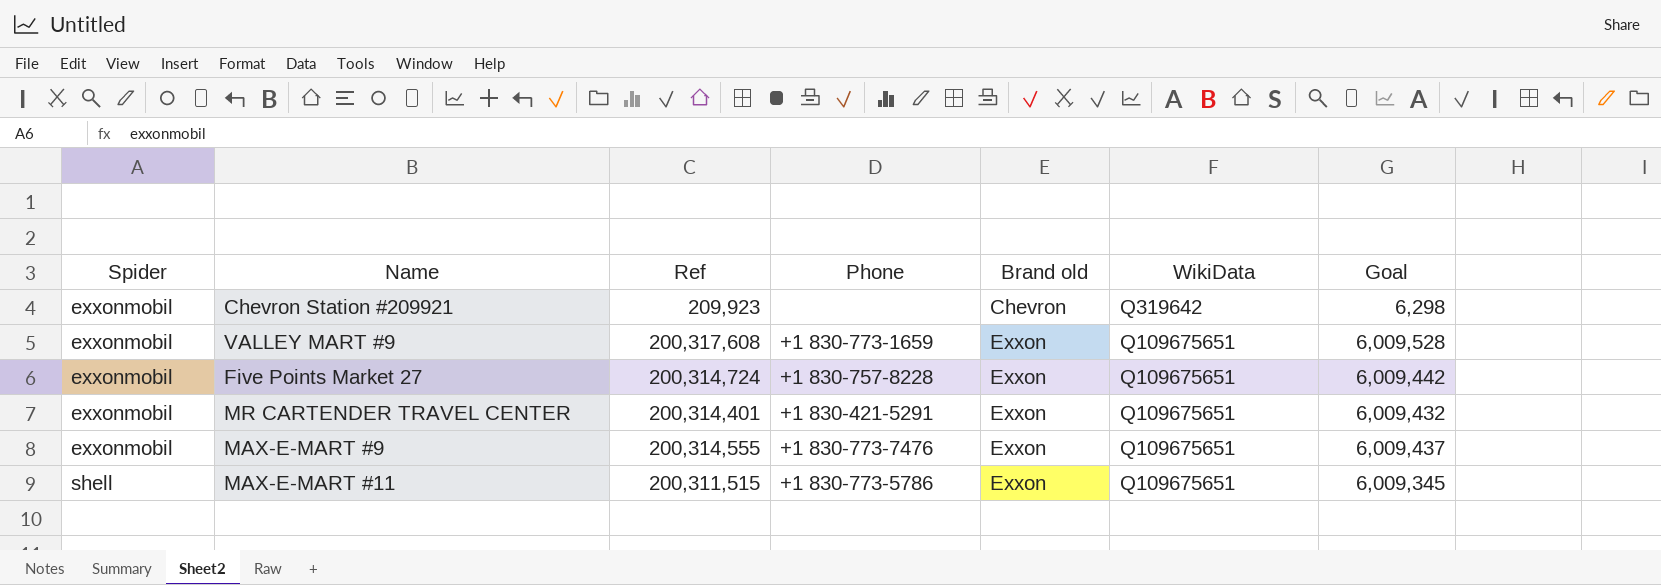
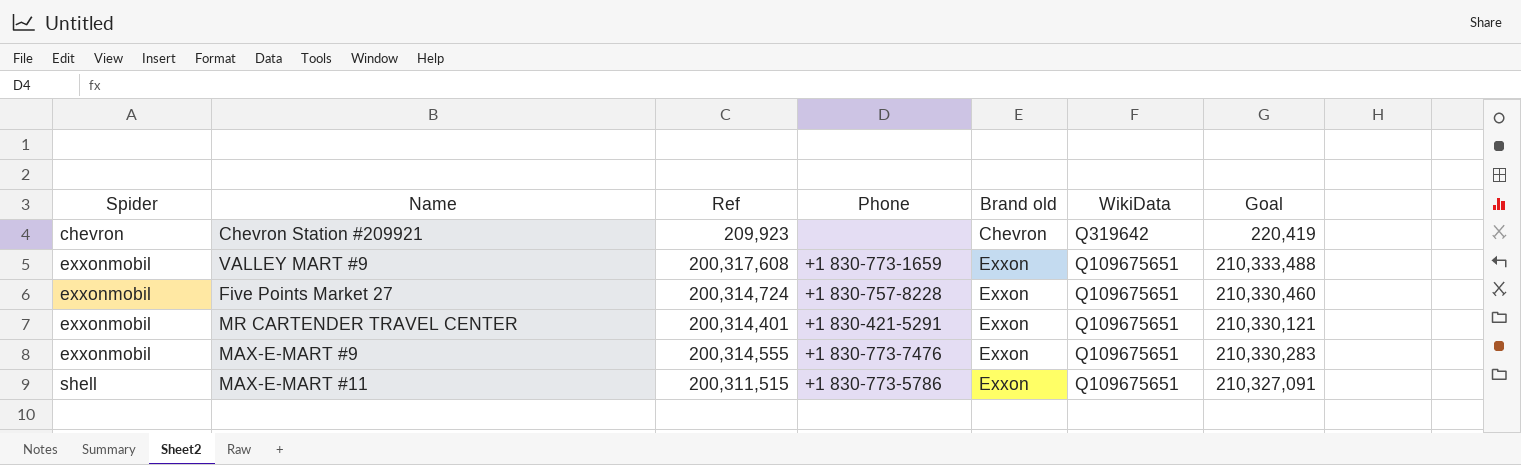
column Goal | formula: [Ref] * 0.03 -> [Ref] * 1.05
Chevron Station #209921 | Spider: exxonmobil -> chevron

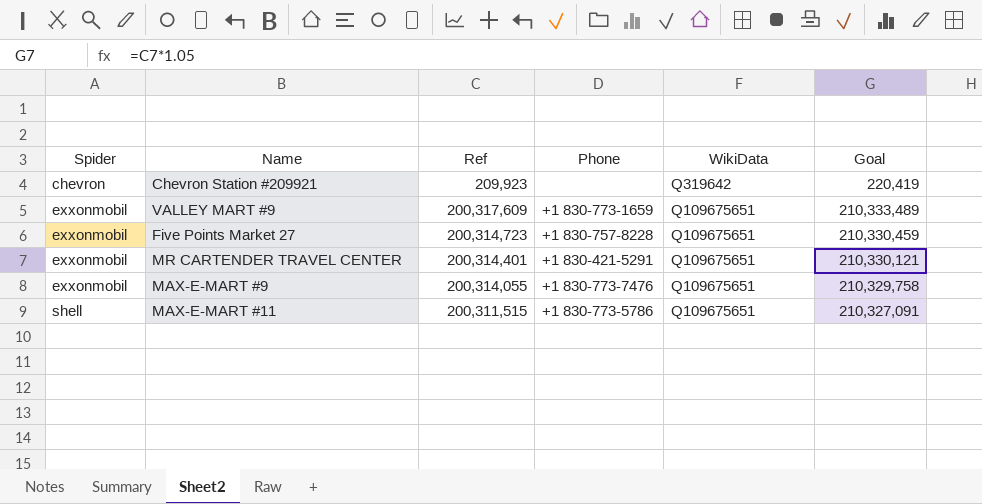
column Brand old | position: 5 -> none
VALLEY MART #9 | Ref: 200,317,608 -> 200,317,609
VALLEY MART #9 | Goal: 210,333,488 -> 210,333,489
Five Points Market 27 | Ref: 200,314,724 -> 200,314,723
Five Points Market 27 | Goal: 210,330,460 -> 210,330,459
MAX-E-MART #9 | Ref: 200,314,555 -> 200,314,055
MAX-E-MART #9 | Goal: 210,330,283 -> 210,329,758

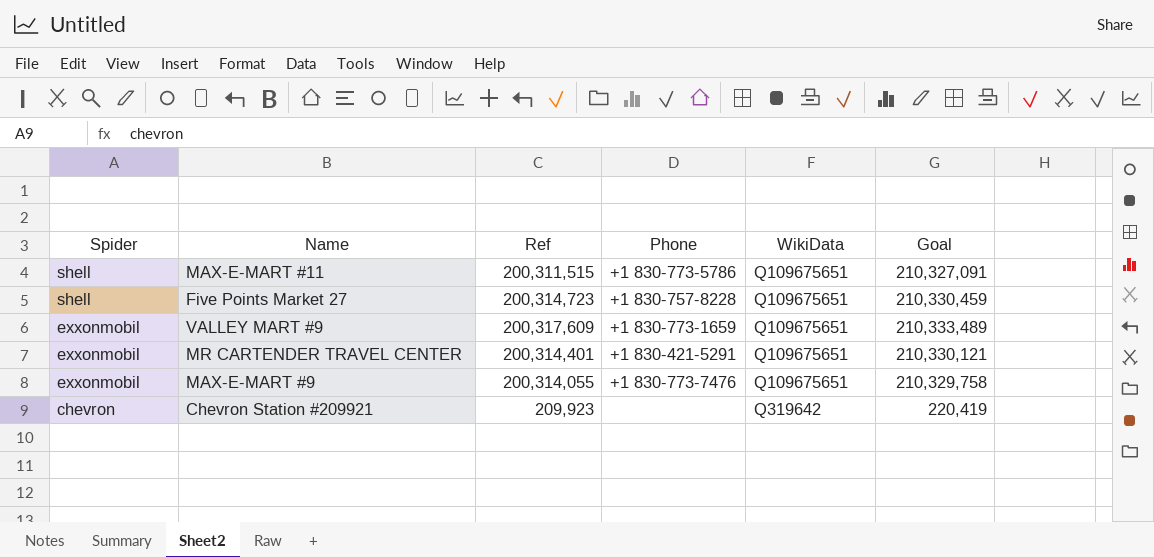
row order: Spider ascending -> Spider descending
Five Points Market 27 | Spider: exxonmobil -> shell

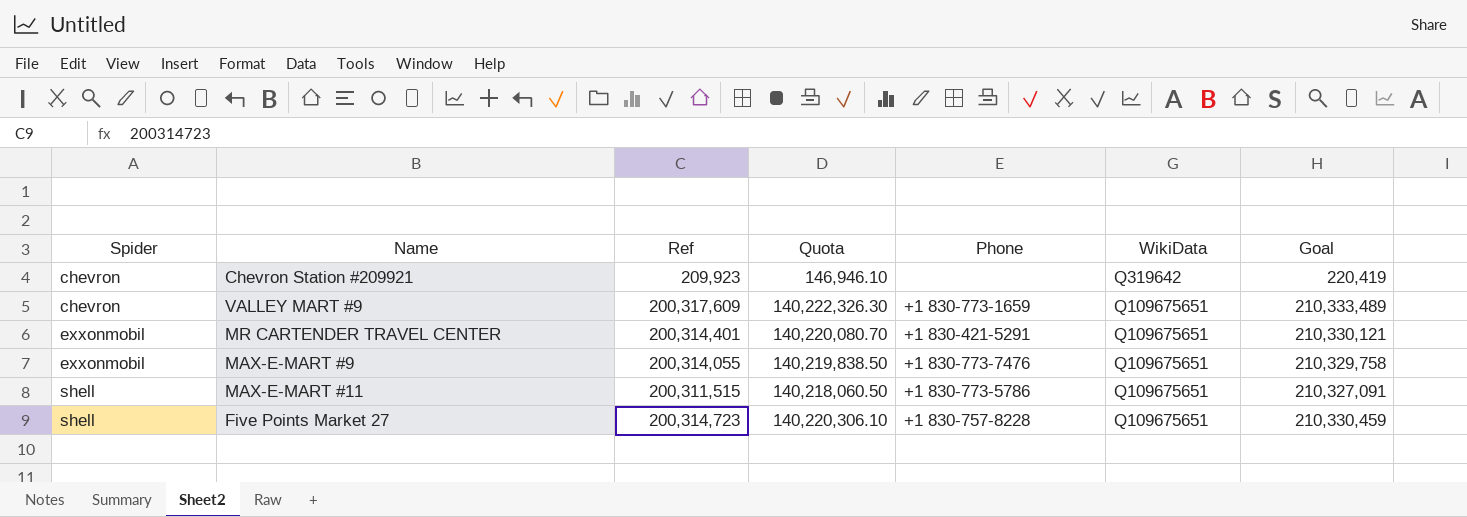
row order: Spider descending -> Spider ascending
column Quota | formula: none -> [Ref] * 0.7
VALLEY MART #9 | Spider: exxonmobil -> chevron

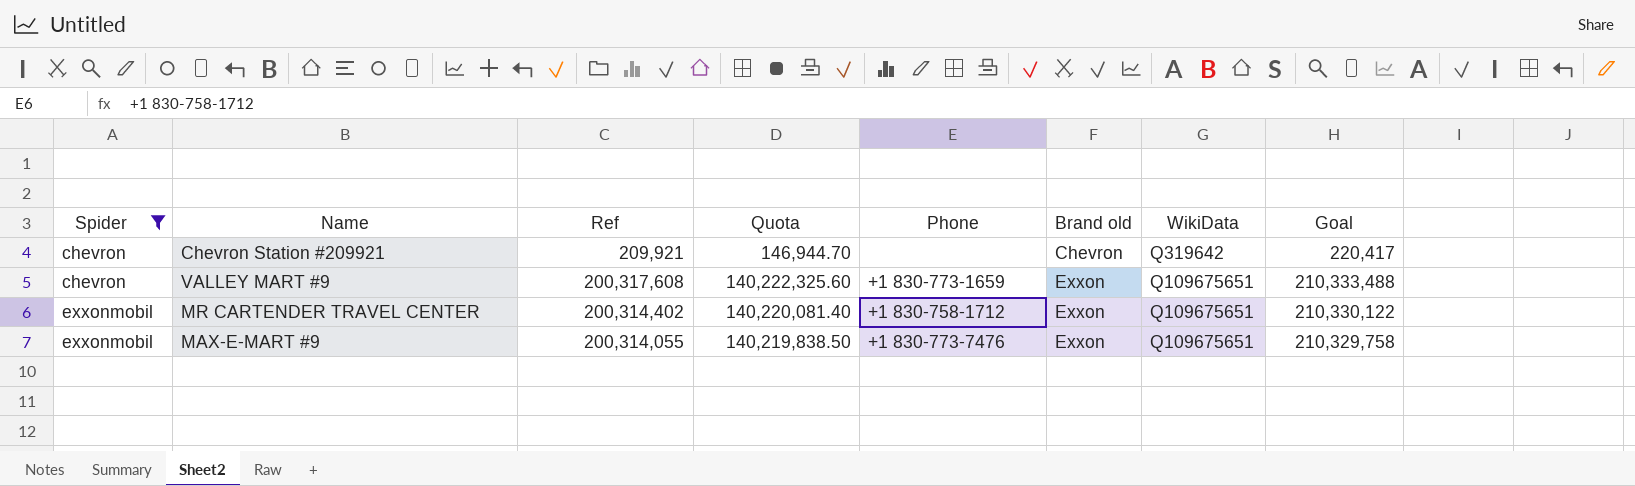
filter: none -> Spider != shell
column Brand old | position: none -> 6
Chevron Station #209921 | Ref: 209,923 -> 209,921
Chevron Station #209921 | Quota: 146,946.10 -> 146,944.70
Chevron Station #209921 | Goal: 220,419 -> 220,417
VALLEY MART #9 | Ref: 200,317,609 -> 200,317,608
VALLEY MART #9 | Quota: 140,222,326.30 -> 140,222,325.60
VALLEY MART #9 | Goal: 210,333,489 -> 210,333,488
MR CARTENDER TRAVEL CENTER | Ref: 200,314,401 -> 200,314,402
MR CARTENDER TRAVEL CENTER | Quota: 140,220,080.70 -> 140,220,081.40
MR CARTENDER TRAVEL CENTER | Phone: +1 830-421-5291 -> +1 830-758-1712
MR CARTENDER TRAVEL CENTER | Goal: 210,330,121 -> 210,330,122

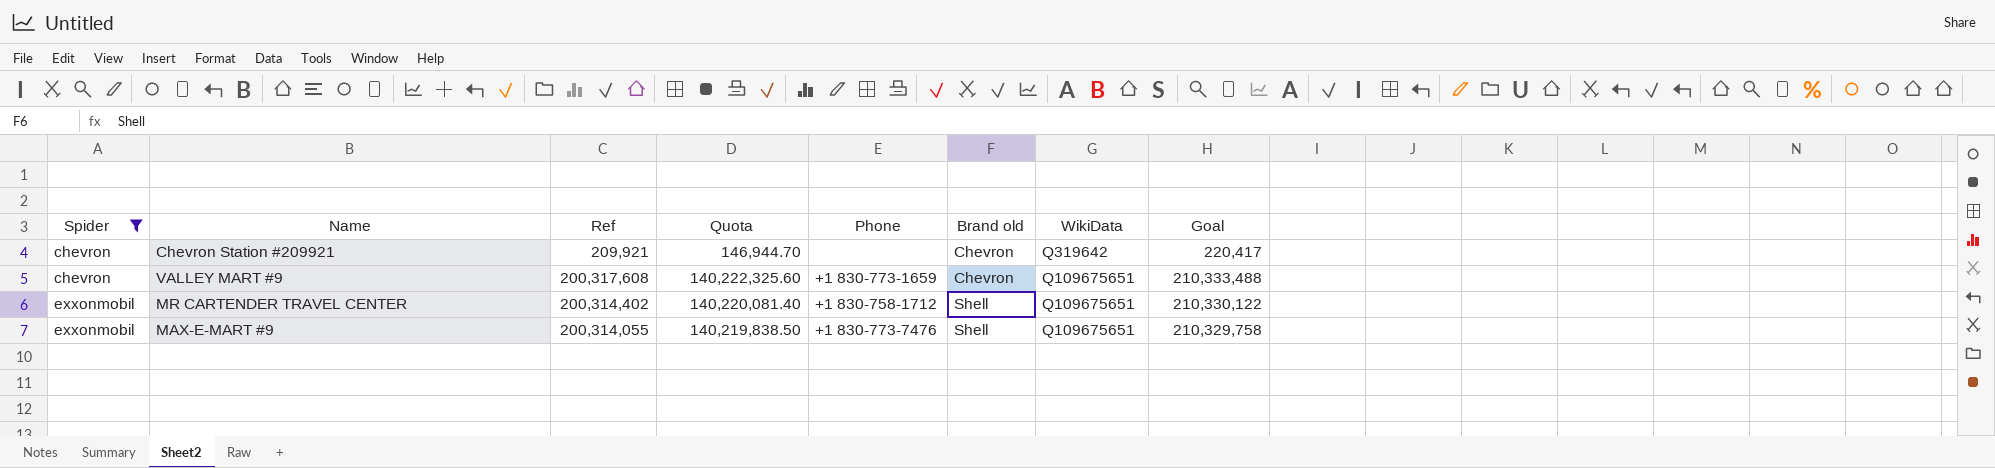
VALLEY MART #9 | Brand old: Exxon -> Chevron
MR CARTENDER TRAVEL CENTER | Brand old: Exxon -> Shell
MAX-E-MART #9 | Brand old: Exxon -> Shell

